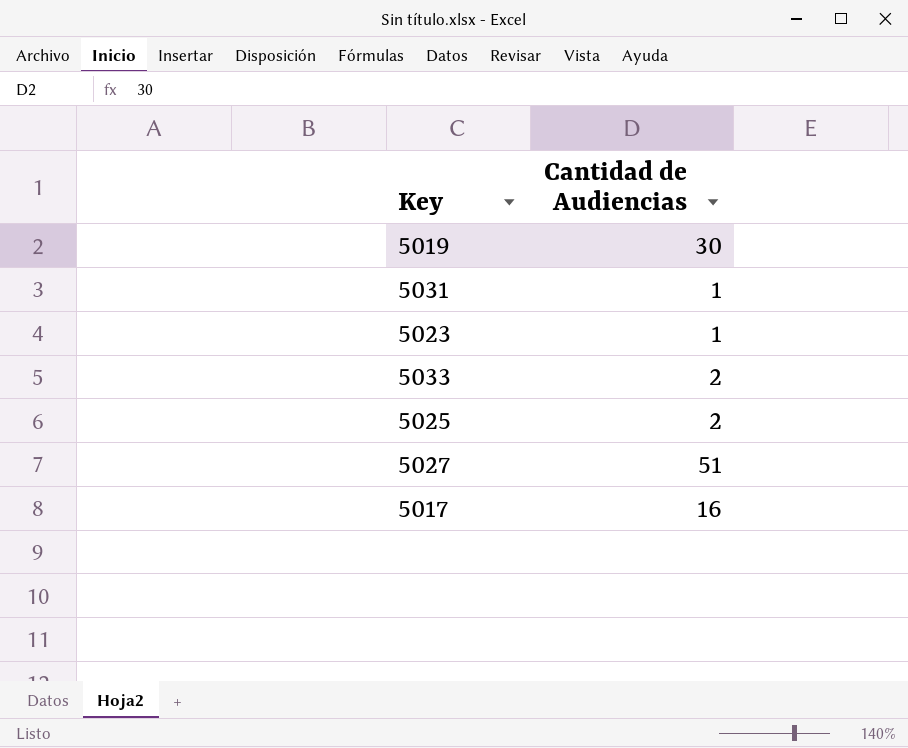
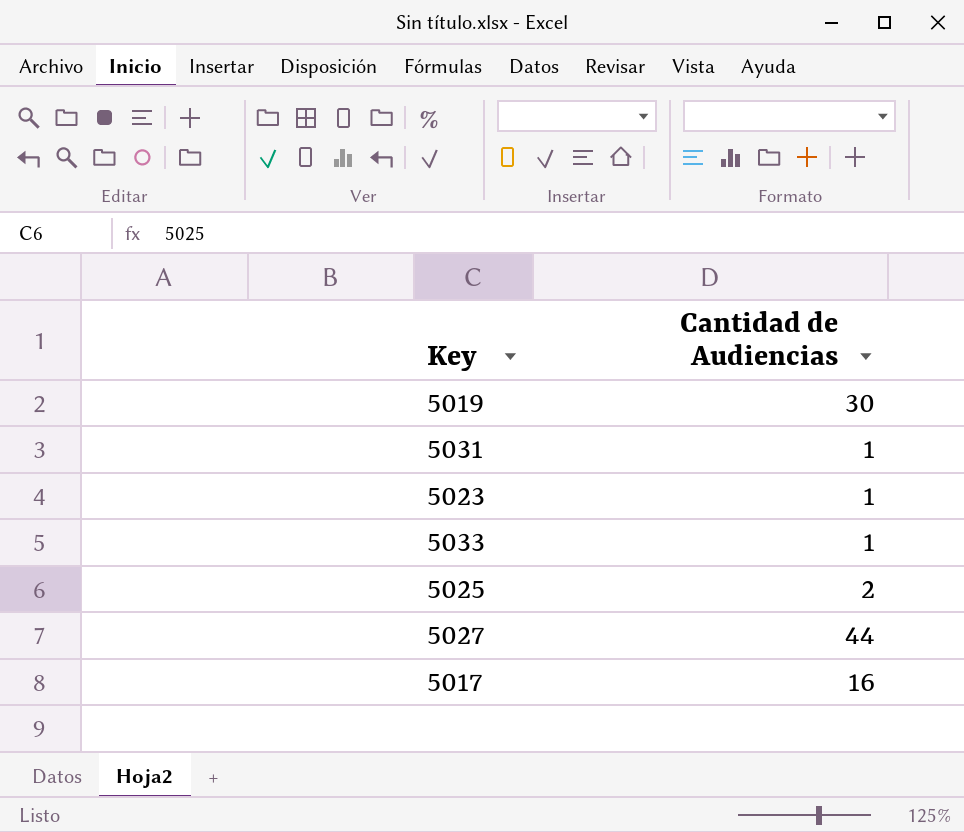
5033 | Cantidad de Audiencias: 2 -> 1
5027 | Cantidad de Audiencias: 51 -> 44

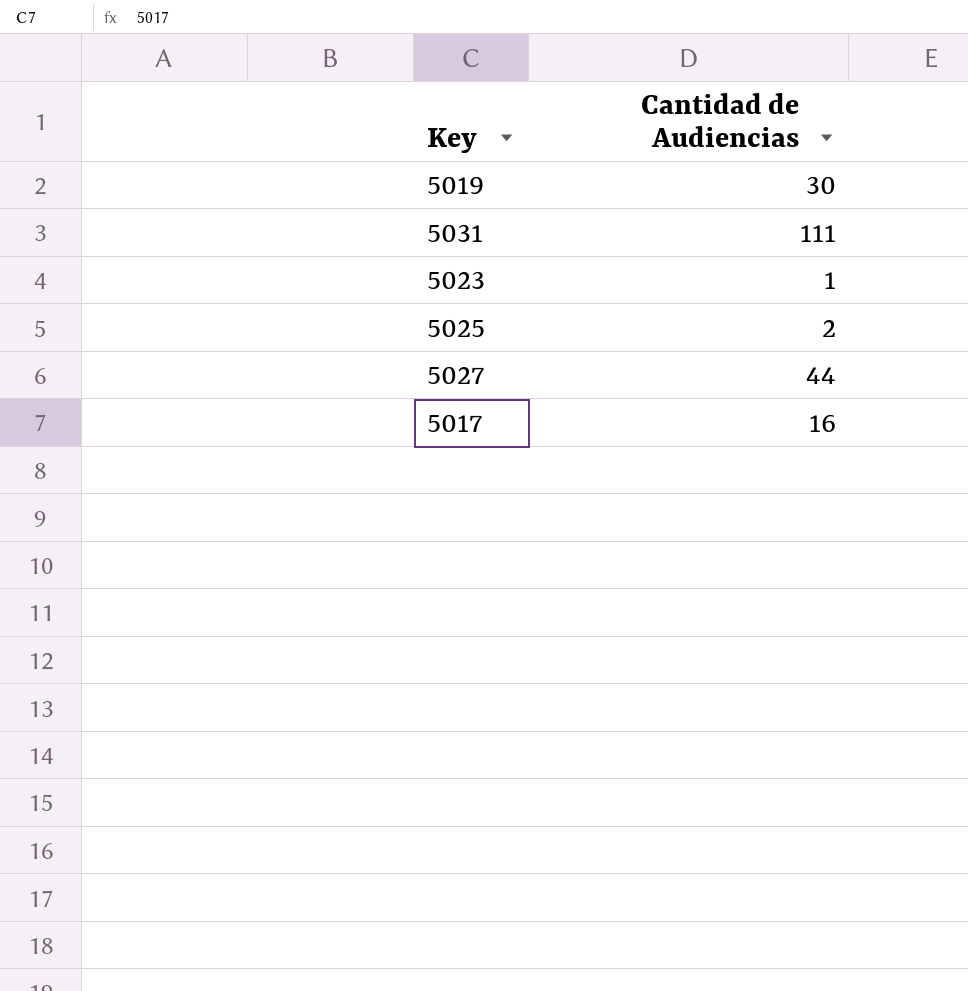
row 5033: 1 -> none
5031 | Cantidad de Audiencias: 1 -> 111

